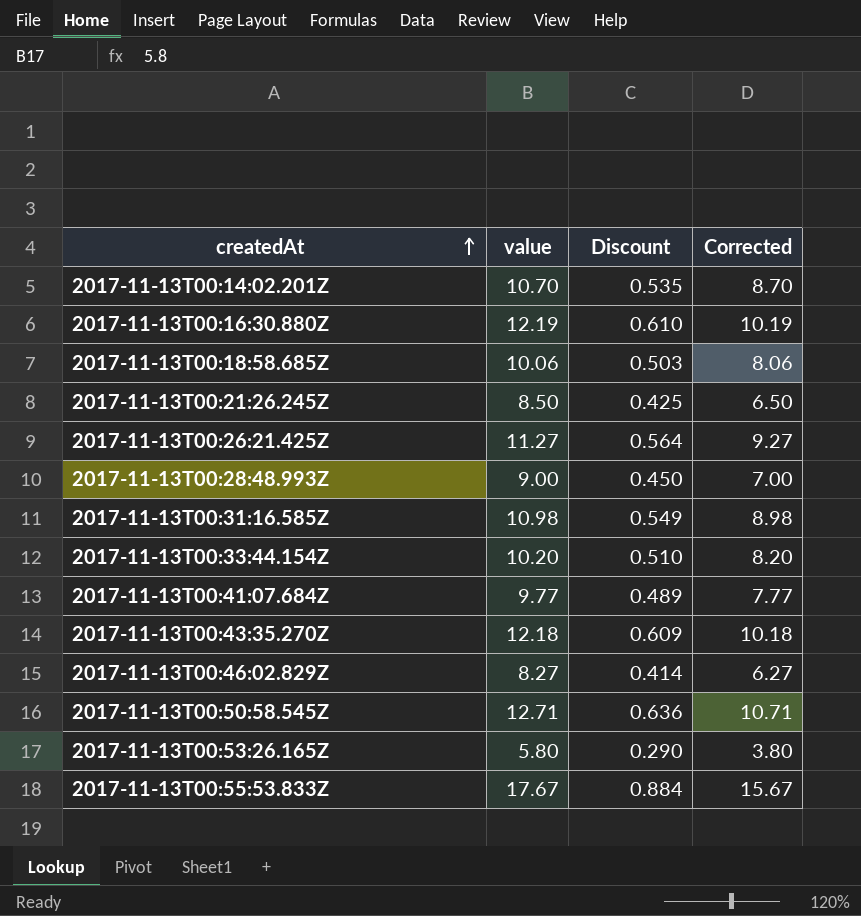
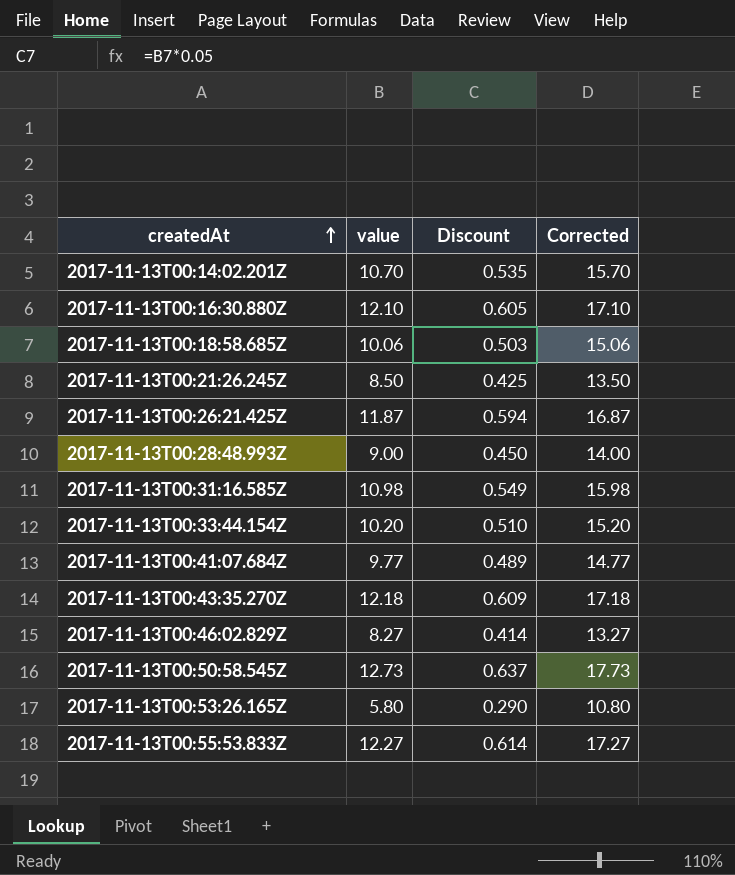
column Corrected | formula: [value] - 2 -> [value] + 5
2017-11-13T00:16:30.880Z | value: 12.19 -> 12.10
2017-11-13T00:16:30.880Z | Discount: 0.610 -> 0.605
2017-11-13T00:26:21.425Z | value: 11.27 -> 11.87
2017-11-13T00:26:21.425Z | Discount: 0.564 -> 0.594
2017-11-13T00:50:58.545Z | value: 12.71 -> 12.73
2017-11-13T00:50:58.545Z | Discount: 0.636 -> 0.637
2017-11-13T00:55:53.833Z | value: 17.67 -> 12.27
2017-11-13T00:55:53.833Z | Discount: 0.884 -> 0.614

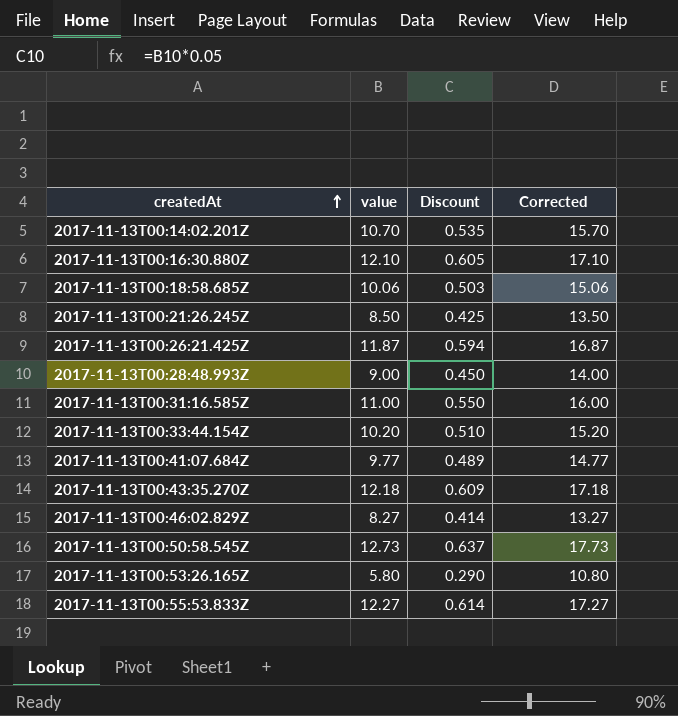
2017-11-13T00:31:16.585Z | value: 10.98 -> 11.00
2017-11-13T00:31:16.585Z | Discount: 0.549 -> 0.550
2017-11-13T00:31:16.585Z | Corrected: 15.98 -> 16.00

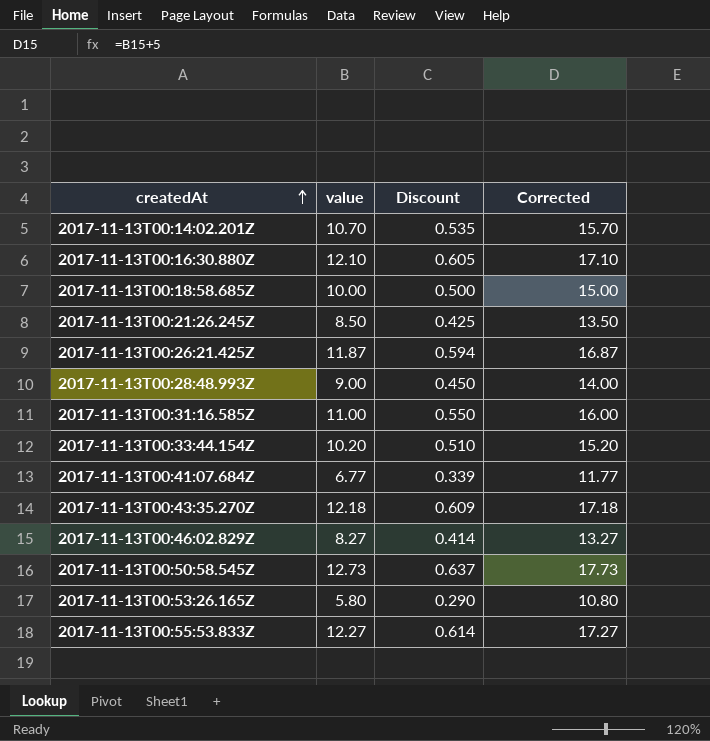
2017-11-13T00:18:58.685Z | value: 10.06 -> 10.00
2017-11-13T00:18:58.685Z | Discount: 0.503 -> 0.500
2017-11-13T00:18:58.685Z | Corrected: 15.06 -> 15.00
2017-11-13T00:41:07.684Z | value: 9.77 -> 6.77
2017-11-13T00:41:07.684Z | Discount: 0.489 -> 0.339
2017-11-13T00:41:07.684Z | Corrected: 14.77 -> 11.77

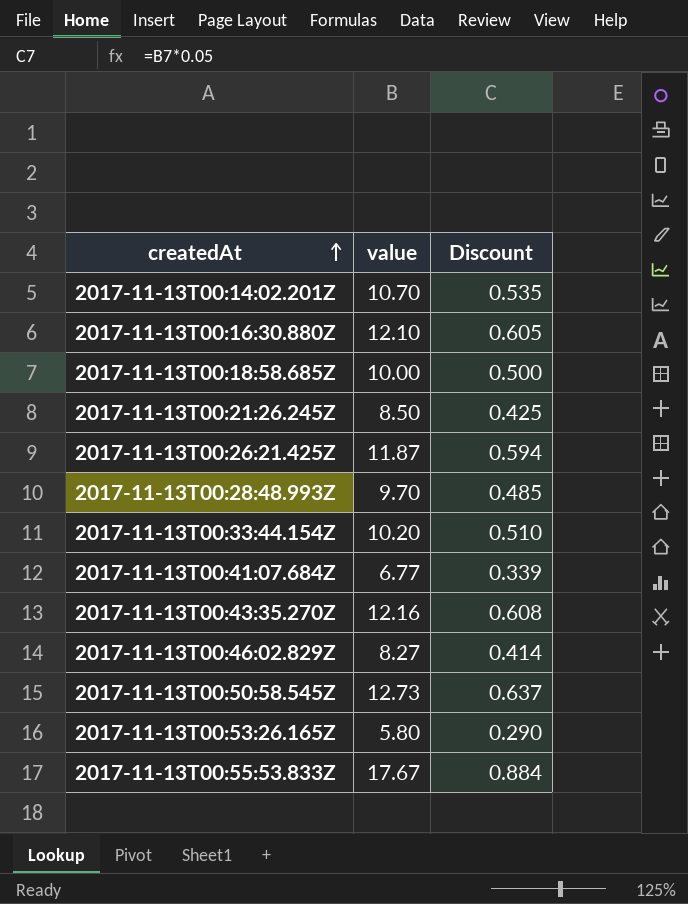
column Corrected | formula: [value] + 5 -> none
row 2017-11-13T00:31:16.585Z: 11.00 | 0.550 | 16.00 -> none
2017-11-13T00:28:48.993Z | value: 9.00 -> 9.70
2017-11-13T00:28:48.993Z | Discount: 0.450 -> 0.485
2017-11-13T00:43:35.270Z | value: 12.18 -> 12.16
2017-11-13T00:43:35.270Z | Discount: 0.609 -> 0.608
2017-11-13T00:55:53.833Z | value: 12.27 -> 17.67
2017-11-13T00:55:53.833Z | Discount: 0.614 -> 0.884

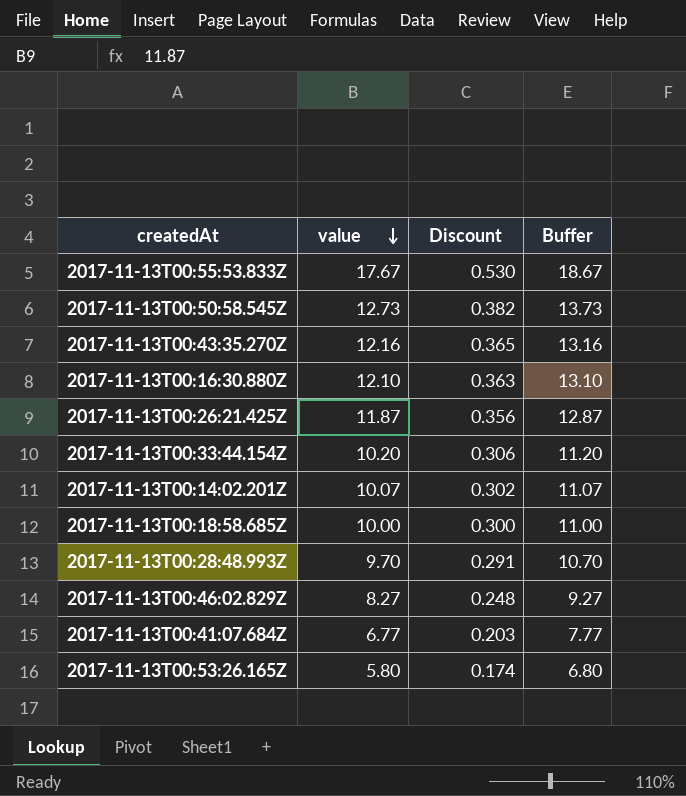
row order: createdAt ascending -> value descending
column Discount | formula: [value] * 0.05 -> [value] * 0.03
column Buffer | formula: none -> [value] + 1
row 2017-11-13T00:21:26.245Z: 8.50 | 0.425 -> none
2017-11-13T00:14:02.201Z | value: 10.70 -> 10.07

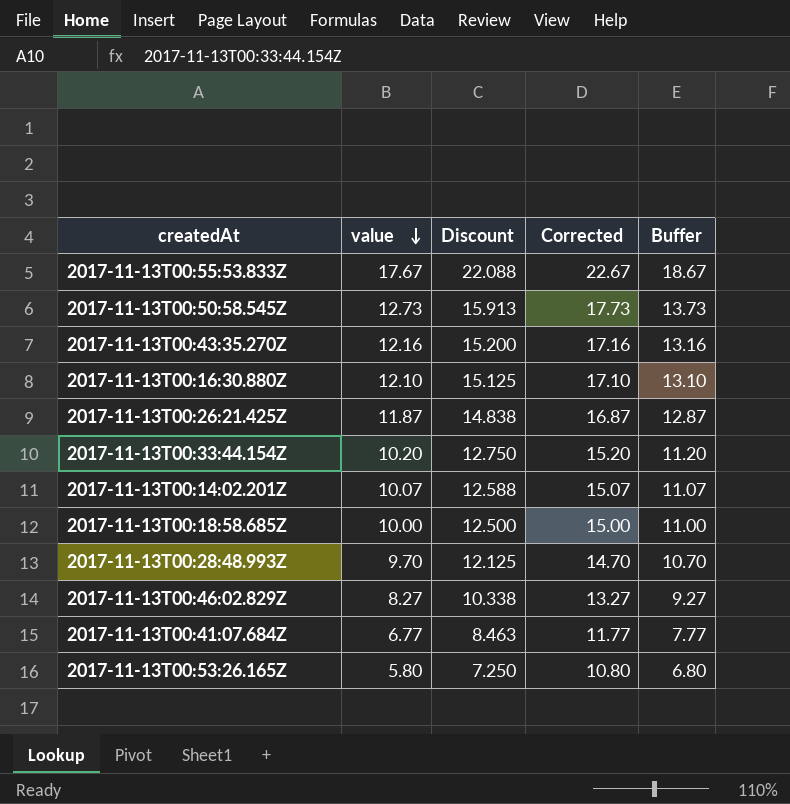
column Discount | formula: [value] * 0.03 -> [value] * 1.25
column Corrected | formula: none -> [value] + 5

